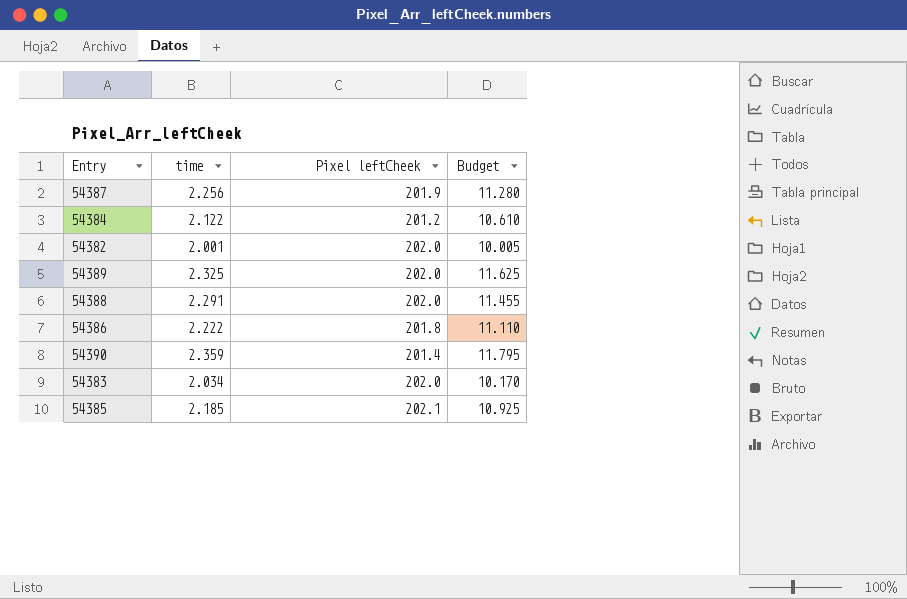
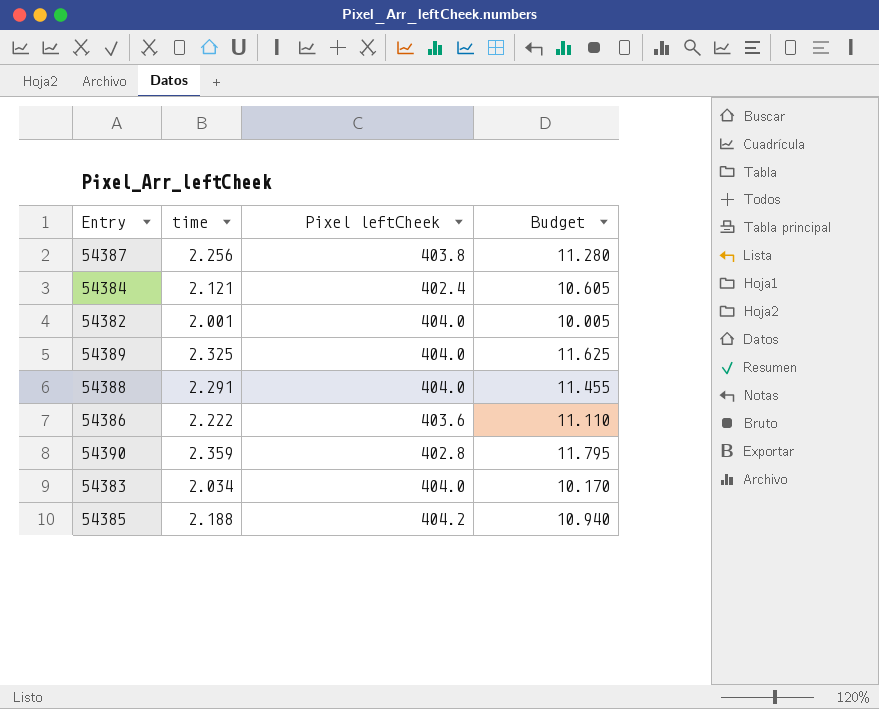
54387 | Pixel leftCheek: 201.9 -> 403.8
54384 | time: 2.122 -> 2.121
54384 | Pixel leftCheek: 201.2 -> 402.4
54384 | Budget: 10.610 -> 10.605
54382 | Pixel leftCheek: 202.0 -> 404.0
54389 | Pixel leftCheek: 202.0 -> 404.0
54388 | Pixel leftCheek: 202.0 -> 404.0
54386 | Pixel leftCheek: 201.8 -> 403.6
54390 | Pixel leftCheek: 201.4 -> 402.8
54383 | Pixel leftCheek: 202.0 -> 404.0
54385 | time: 2.185 -> 2.188
54385 | Pixel leftCheek: 202.1 -> 404.2
54385 | Budget: 10.925 -> 10.940

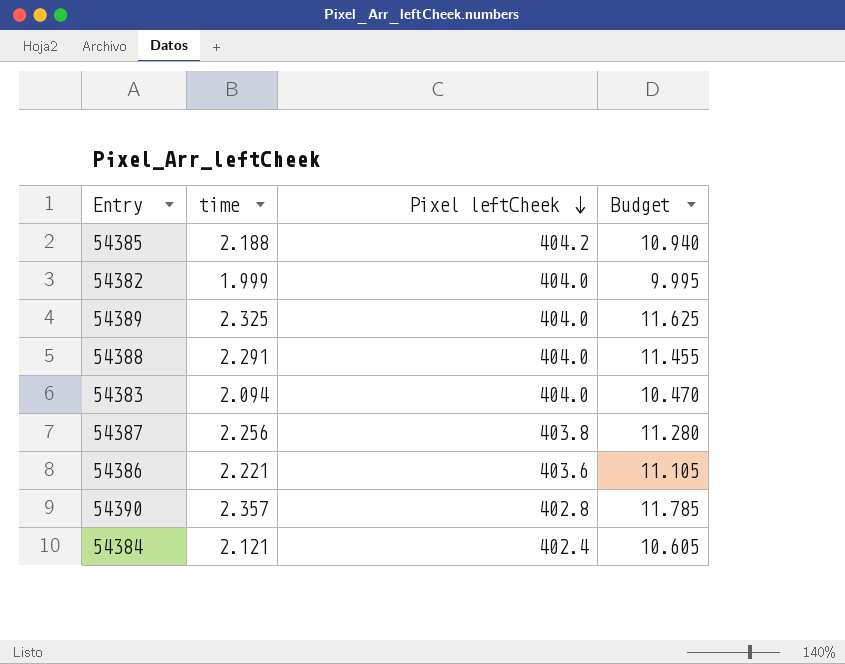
row order: none -> Pixel leftCheek descending
54382 | time: 2.001 -> 1.999
54382 | Budget: 10.005 -> 9.995
54383 | time: 2.034 -> 2.094
54383 | Budget: 10.170 -> 10.470
54386 | time: 2.222 -> 2.221
54386 | Budget: 11.110 -> 11.105
54390 | time: 2.359 -> 2.357
54390 | Budget: 11.795 -> 11.785

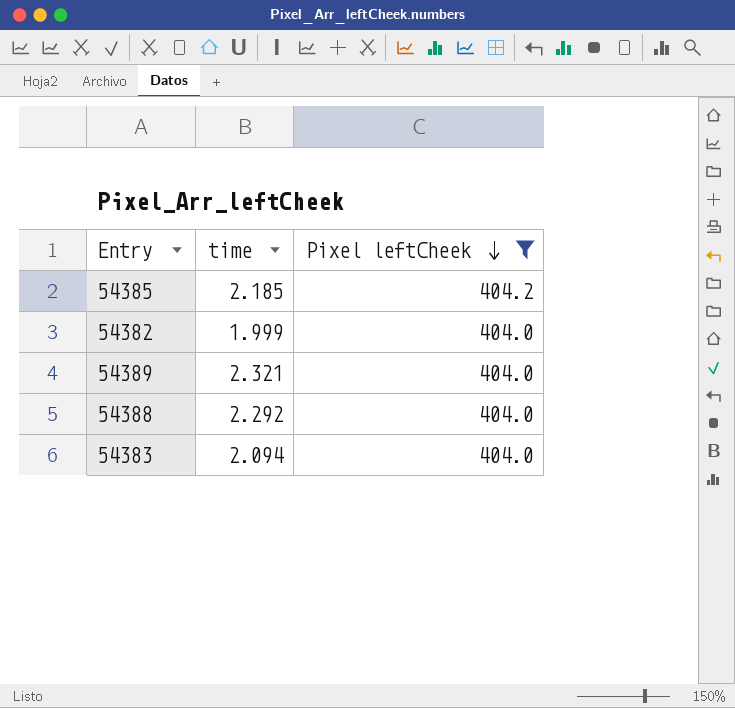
filter: none -> Pixel leftCheek >= 404.0
column Budget | formula: [time] * 5 -> none
54385 | time: 2.188 -> 2.185
54389 | time: 2.325 -> 2.321
54388 | time: 2.291 -> 2.292

